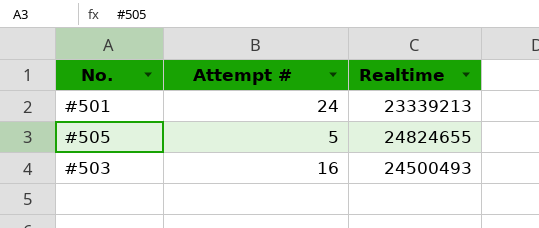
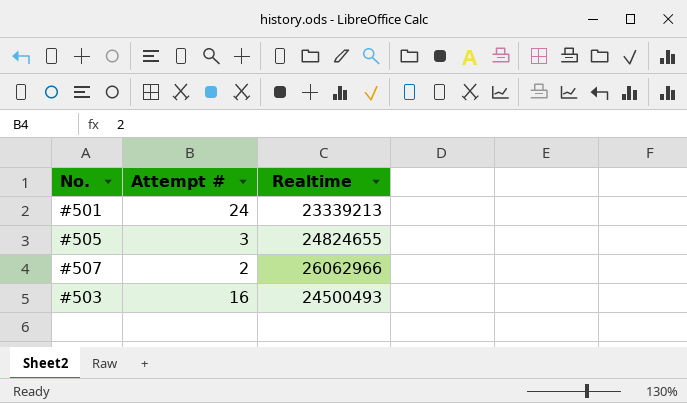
#505 | Attempt #: 5 -> 3
row #507: none -> 2 | 26062966

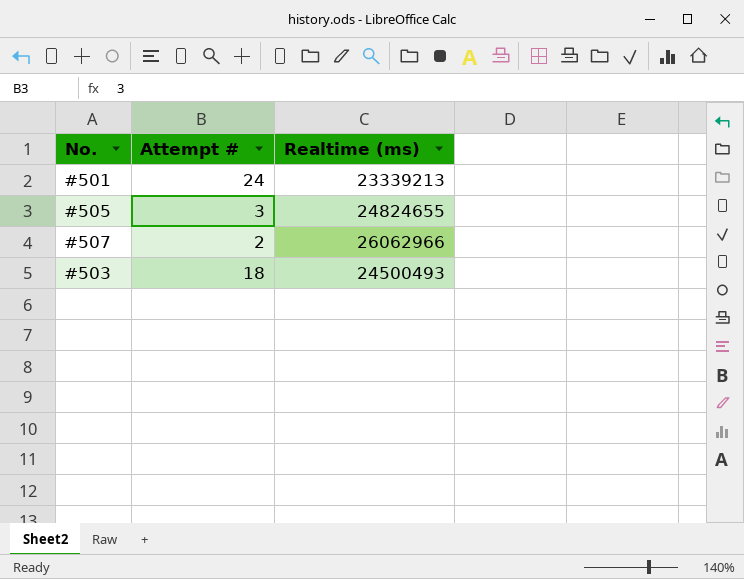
column name: Realtime -> Realtime (ms)
#503 | Attempt #: 16 -> 18

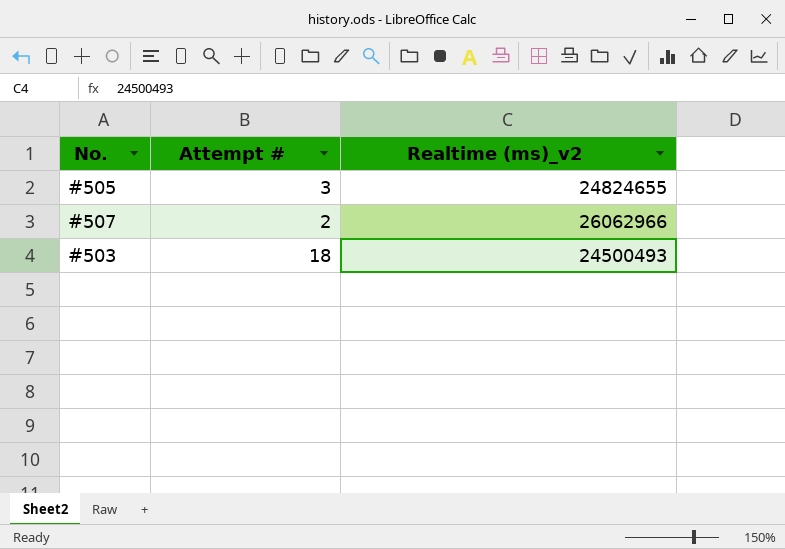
column name: Realtime (ms) -> Realtime (ms)_v2
row #501: 24 | 23339213 -> none

